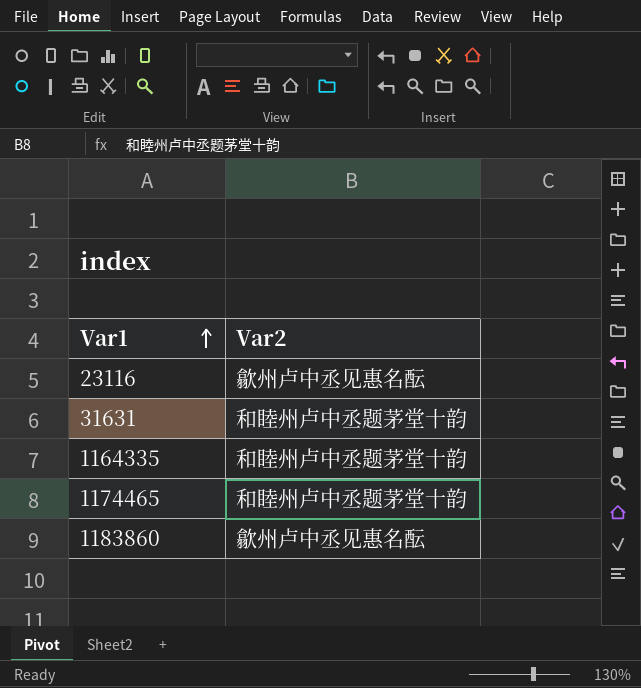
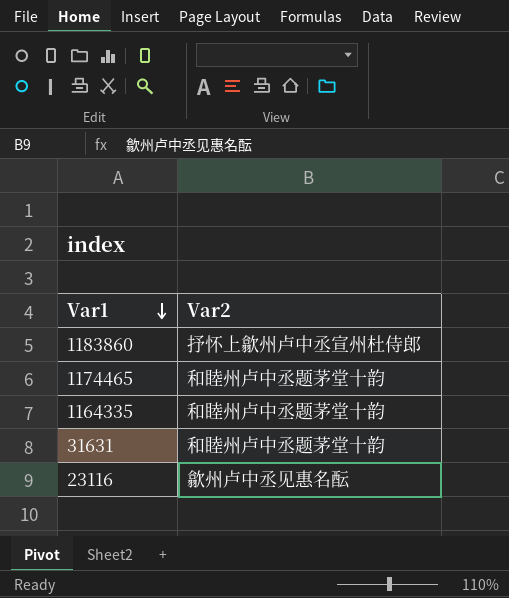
row order: Var1 ascending -> Var1 descending
1183860 | Var2: 歙州卢中丞见惠名酝 -> 抒怀上歙州卢中丞宣州杜侍郎

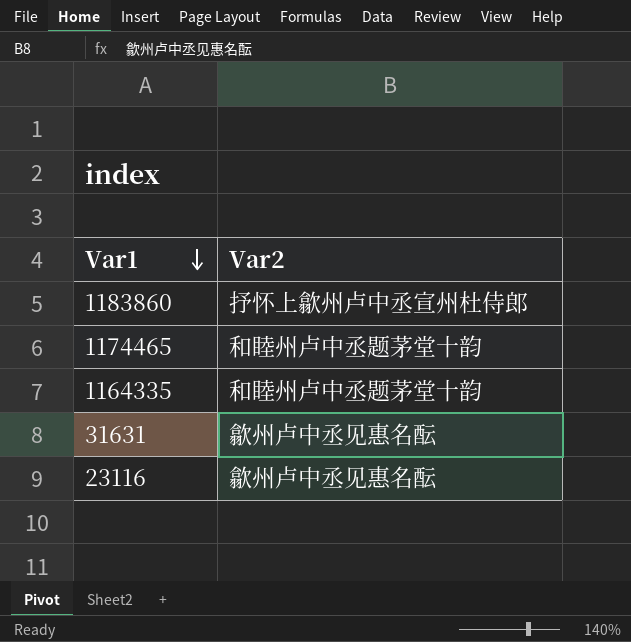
31631 | Var2: 和睦州卢中丞题茅堂十韵 -> 歙州卢中丞见惠名酝

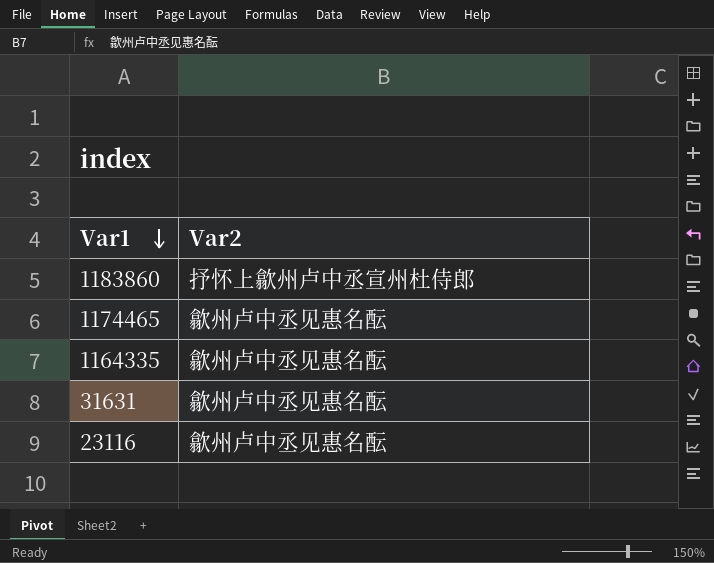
1174465 | Var2: 和睦州卢中丞题茅堂十韵 -> 歙州卢中丞见惠名酝
1164335 | Var2: 和睦州卢中丞题茅堂十韵 -> 歙州卢中丞见惠名酝

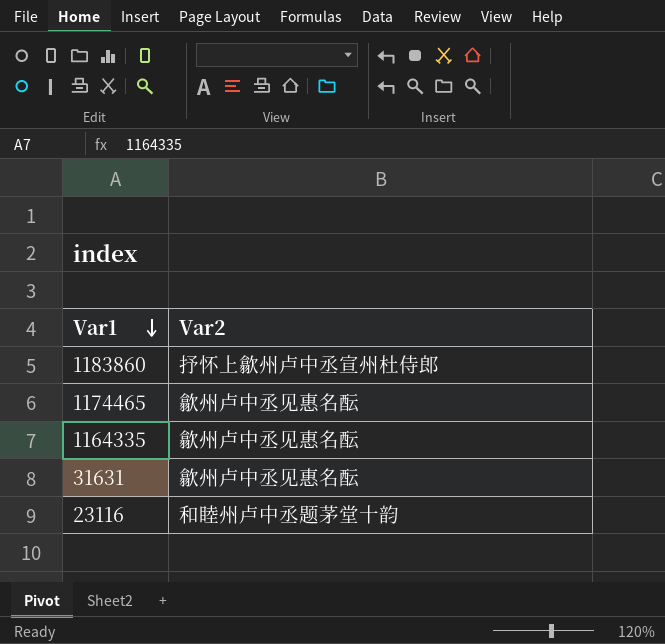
23116 | Var2: 歙州卢中丞见惠名酝 -> 和睦州卢中丞题茅堂十韵

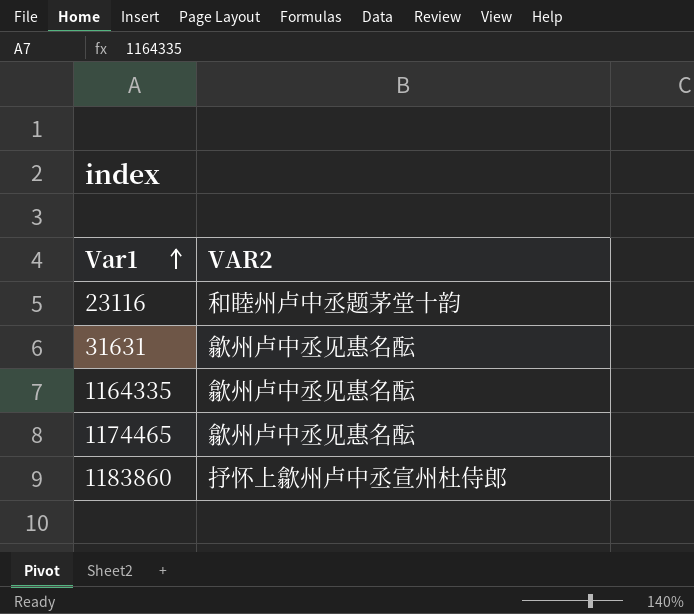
row order: Var1 descending -> Var1 ascending
column name: Var2 -> VAR2

